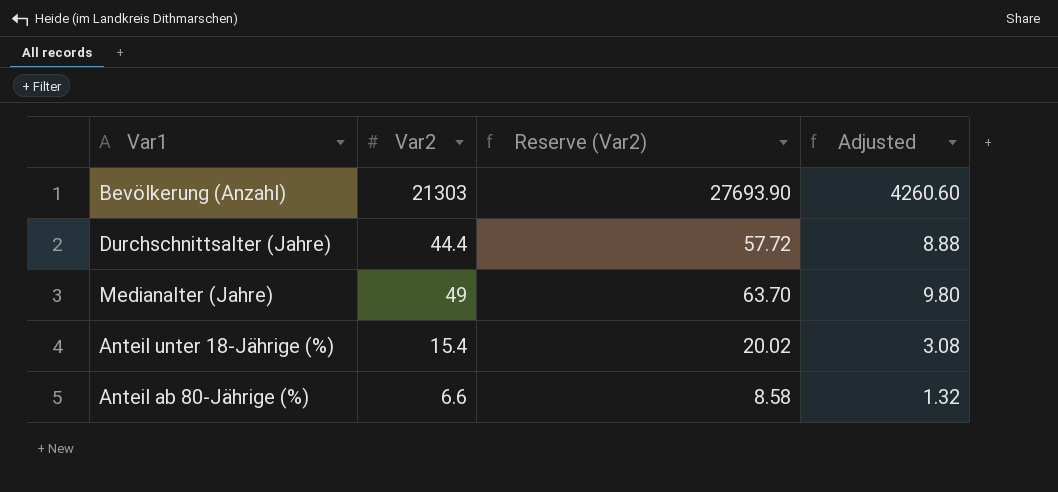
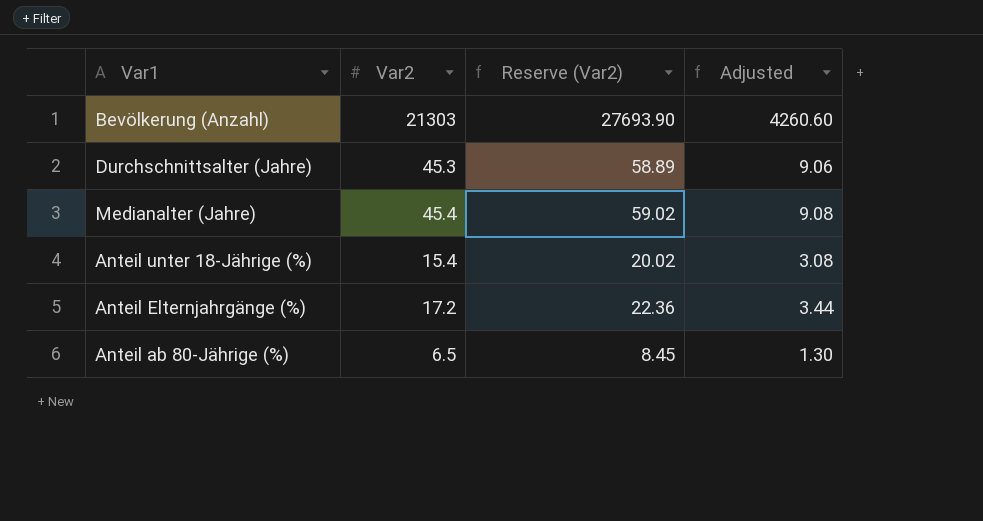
Durchschnittsalter (Jahre) | Var2: 44.4 -> 45.3
Durchschnittsalter (Jahre) | Reserve (Var2): 57.72 -> 58.89
Durchschnittsalter (Jahre) | Adjusted: 8.88 -> 9.06
Medianalter (Jahre) | Var2: 49 -> 45.4
Medianalter (Jahre) | Reserve (Var2): 63.70 -> 59.02
Medianalter (Jahre) | Adjusted: 9.80 -> 9.08
row Anteil Elternjahrgänge (%): none -> 17.2 | 22.36 | 3.44
Anteil ab 80-Jährige (%) | Var2: 6.6 -> 6.5
Anteil ab 80-Jährige (%) | Reserve (Var2): 8.58 -> 8.45
Anteil ab 80-Jährige (%) | Adjusted: 1.32 -> 1.30

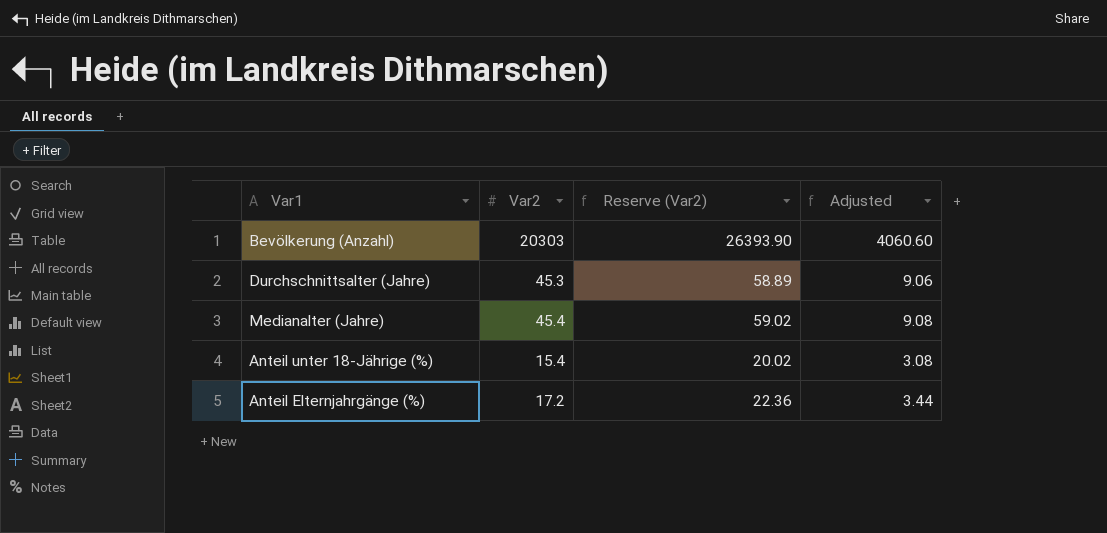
row Anteil ab 80-Jährige (%): 6.5 | 8.45 | 1.30 -> none
Bevölkerung (Anzahl) | Var2: 21303 -> 20303
Bevölkerung (Anzahl) | Reserve (Var2): 27693.90 -> 26393.90
Bevölkerung (Anzahl) | Adjusted: 4260.60 -> 4060.60

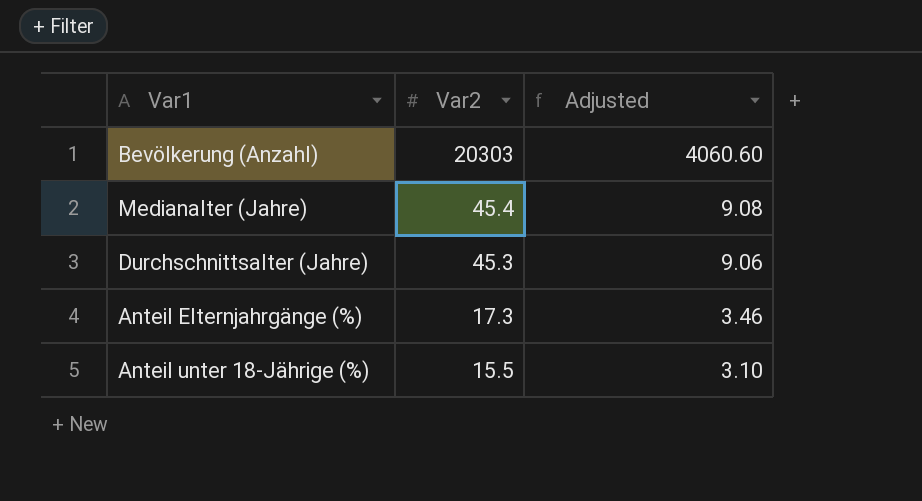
row order: none -> Var2 descending
column Reserve (Var2) | formula: [Var2] * 1.3 -> none
Anteil Elternjahrgänge (%) | Var2: 17.2 -> 17.3
Anteil Elternjahrgänge (%) | Adjusted: 3.44 -> 3.46
Anteil unter 18-Jährige (%) | Var2: 15.4 -> 15.5
Anteil unter 18-Jährige (%) | Adjusted: 3.08 -> 3.10

